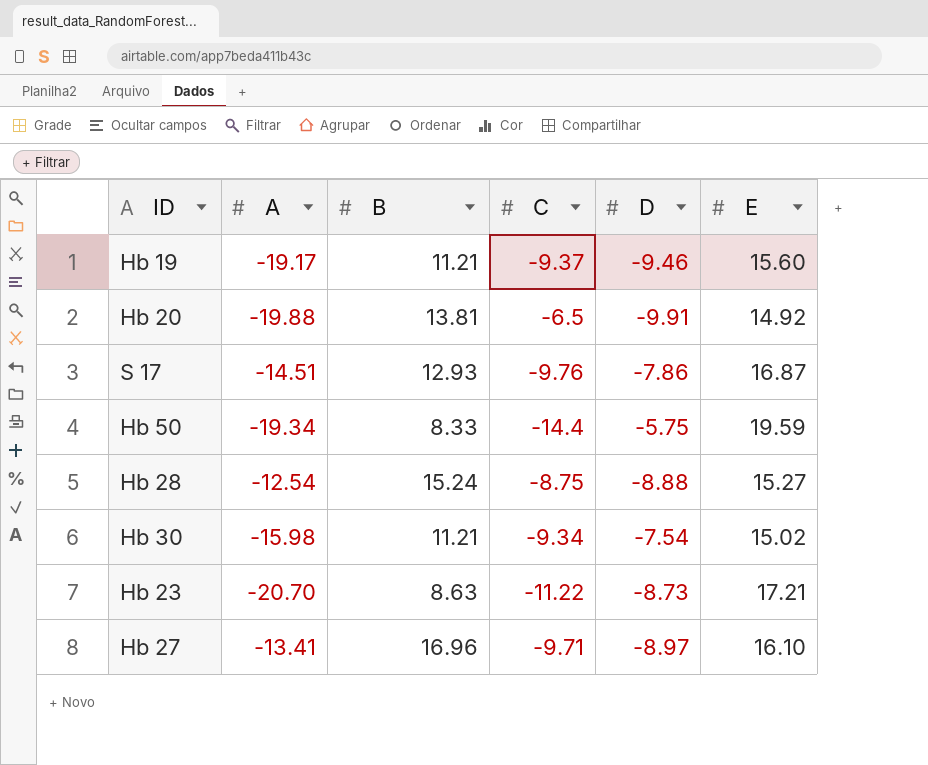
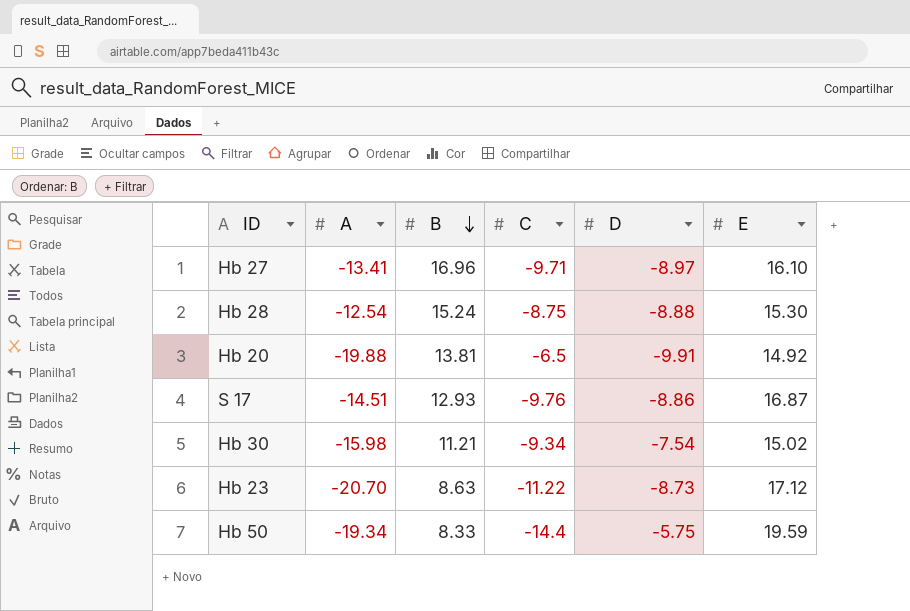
row order: none -> B descending
row Hb 19: -19.17 | 11.21 | -9.37 | -9.46 | 15.60 -> none
Hb 28 | E: 15.27 -> 15.30
S 17 | D: -7.86 -> -8.86
Hb 23 | E: 17.21 -> 17.12

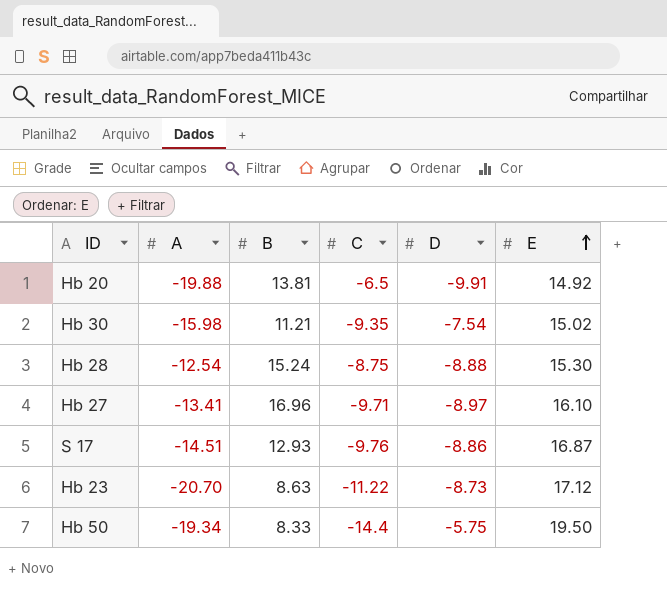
row order: B descending -> E ascending
Hb 30 | C: -9.34 -> -9.35
Hb 50 | E: 19.59 -> 19.50

